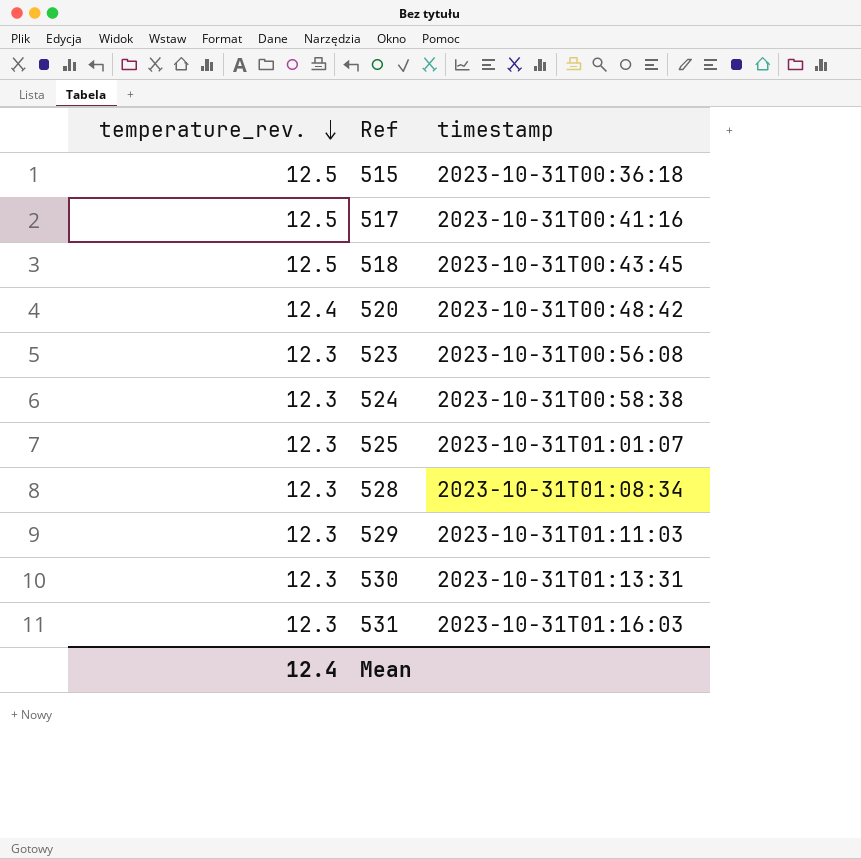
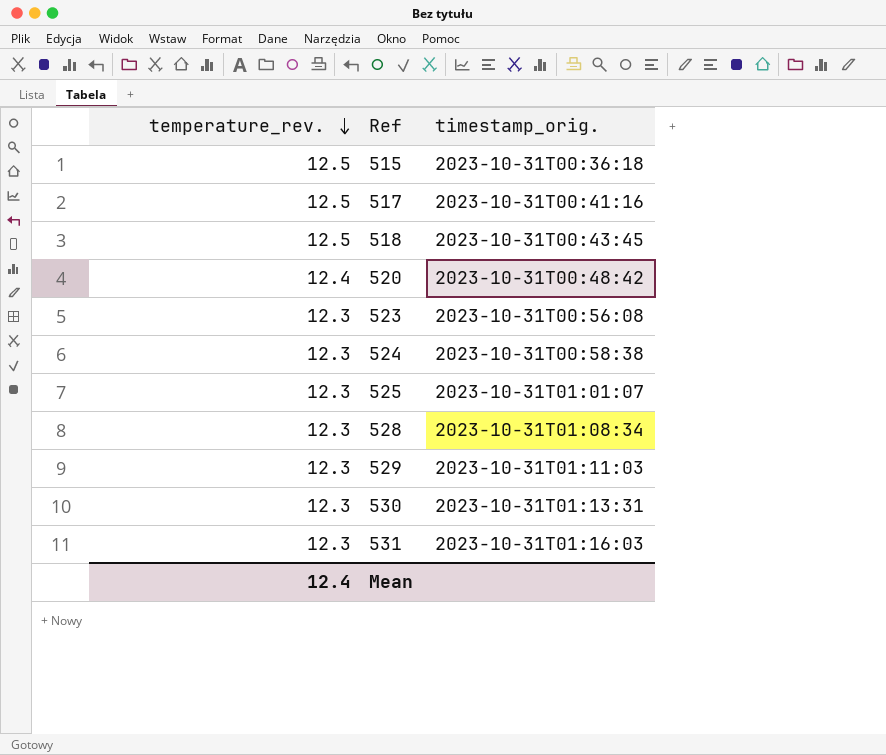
column name: timestamp -> timestamp_orig.

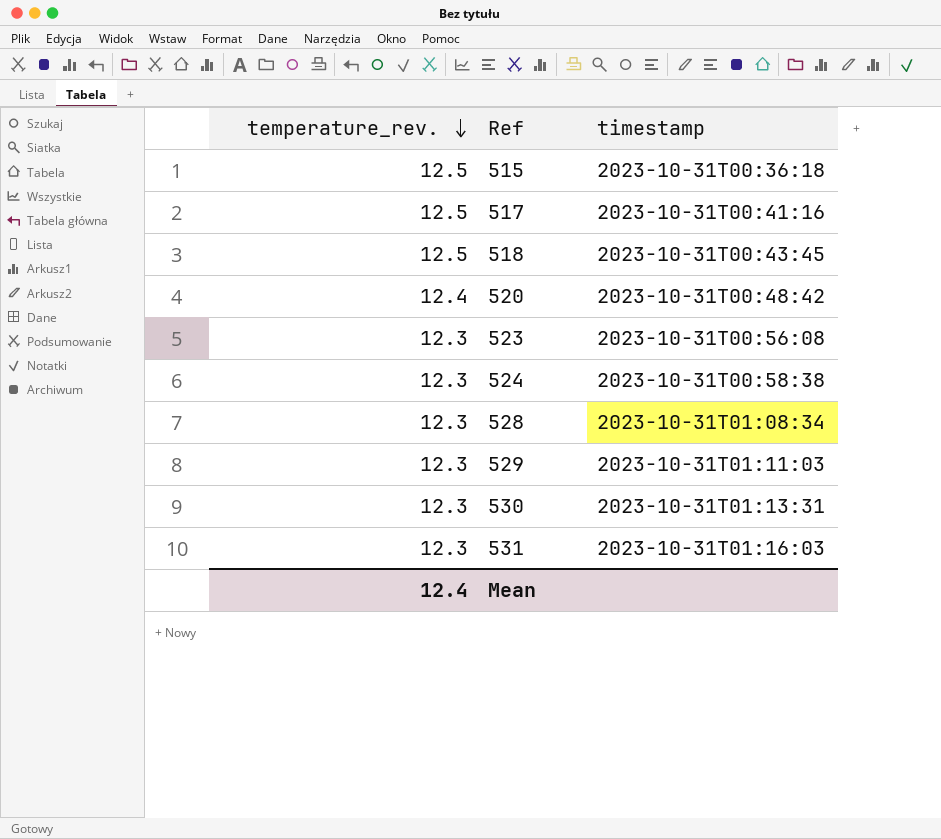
column name: timestamp_orig. -> timestamp
row 525: 12.3 | 2023-10-31T01:01:07 -> none

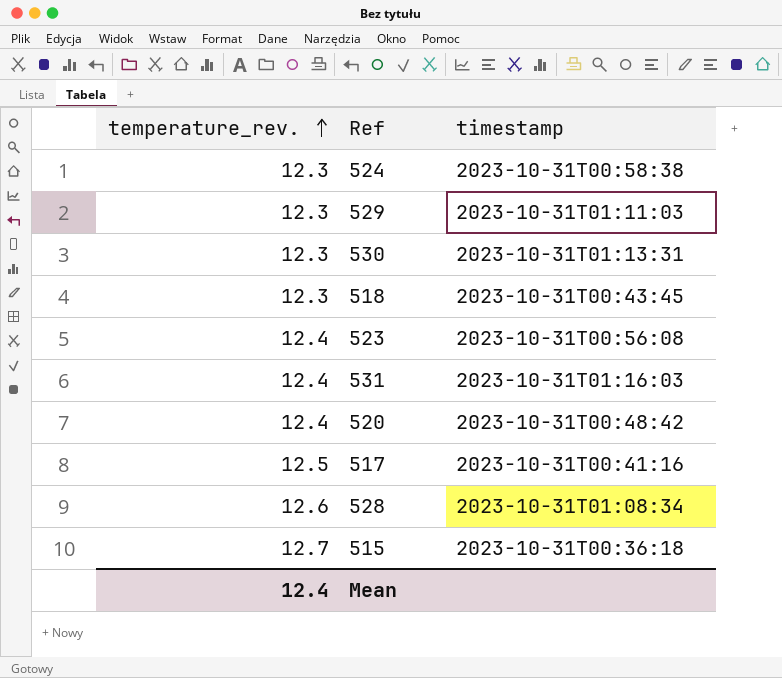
row order: temperature_rev. descending -> temperature_rev. ascending
518 | temperature_rev.: 12.5 -> 12.3
523 | temperature_rev.: 12.3 -> 12.4
531 | temperature_rev.: 12.3 -> 12.4
528 | temperature_rev.: 12.3 -> 12.6
515 | temperature_rev.: 12.5 -> 12.7

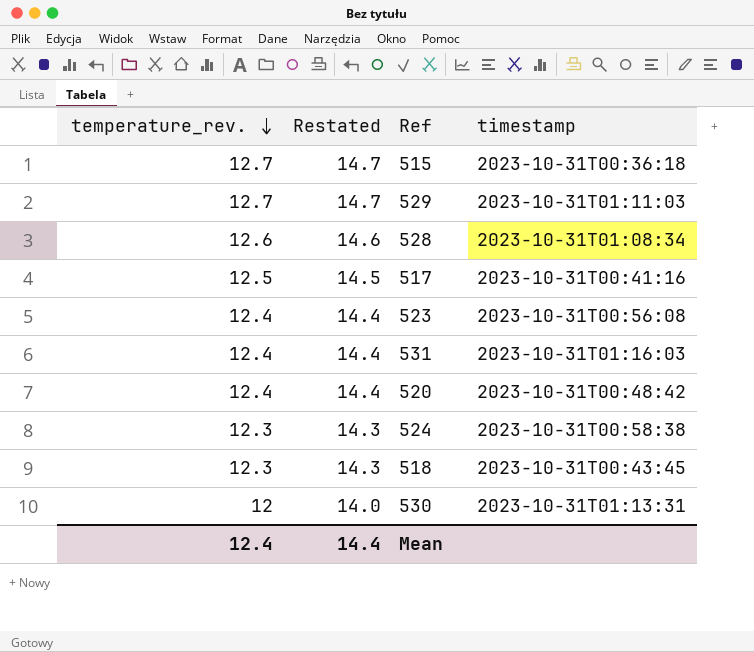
row order: temperature_rev. ascending -> temperature_rev. descending
column Restated | formula: none -> [temperature_rev.] + 2
529 | temperature_rev.: 12.3 -> 12.7
530 | temperature_rev.: 12.3 -> 12

